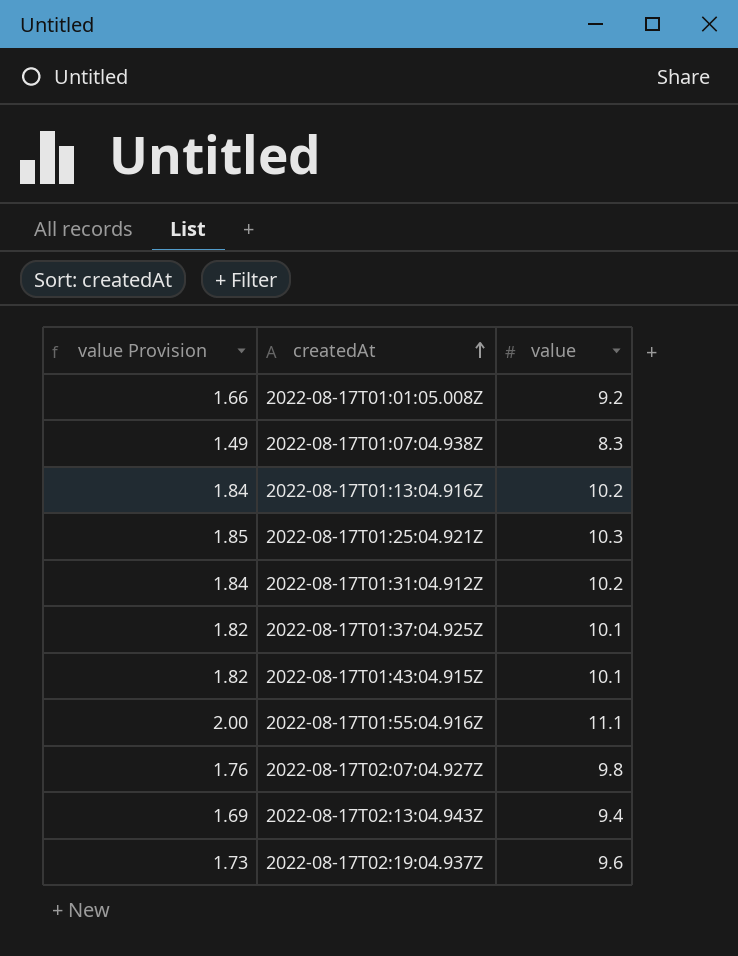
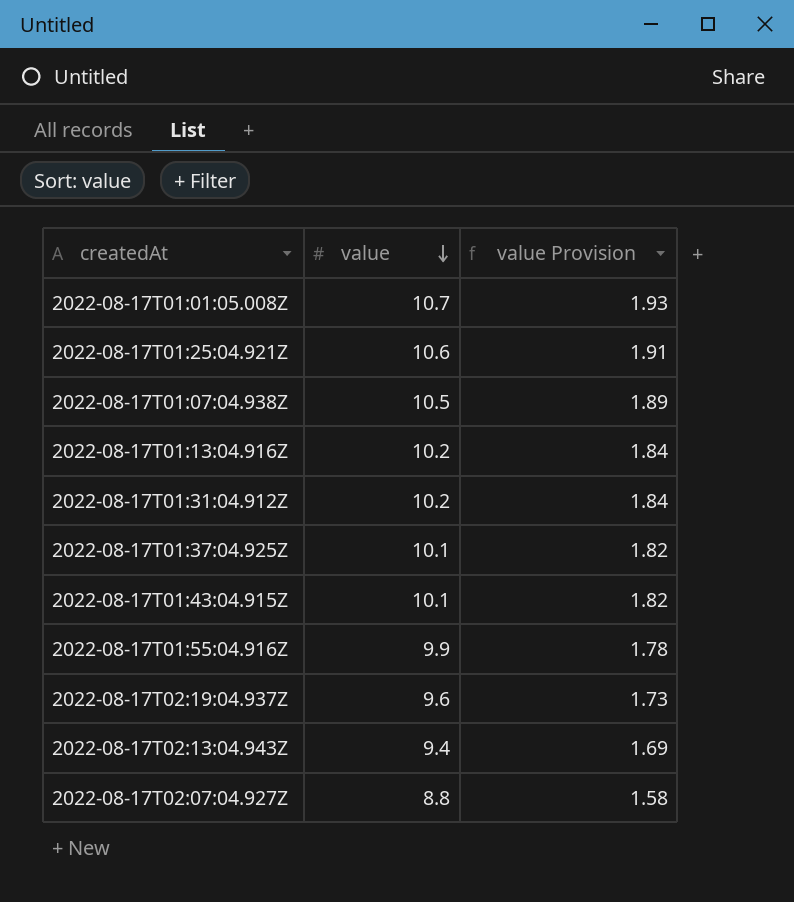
row order: createdAt ascending -> value descending
column value Provision | position: 1 -> 3
2022-08-17T01:01:05.008Z | value: 9.2 -> 10.7
2022-08-17T01:01:05.008Z | value Provision: 1.66 -> 1.93
2022-08-17T01:25:04.921Z | value: 10.3 -> 10.6
2022-08-17T01:25:04.921Z | value Provision: 1.85 -> 1.91
2022-08-17T01:07:04.938Z | value: 8.3 -> 10.5
2022-08-17T01:07:04.938Z | value Provision: 1.49 -> 1.89
2022-08-17T01:55:04.916Z | value: 11.1 -> 9.9
2022-08-17T01:55:04.916Z | value Provision: 2.00 -> 1.78
2022-08-17T02:07:04.927Z | value: 9.8 -> 8.8
2022-08-17T02:07:04.927Z | value Provision: 1.76 -> 1.58

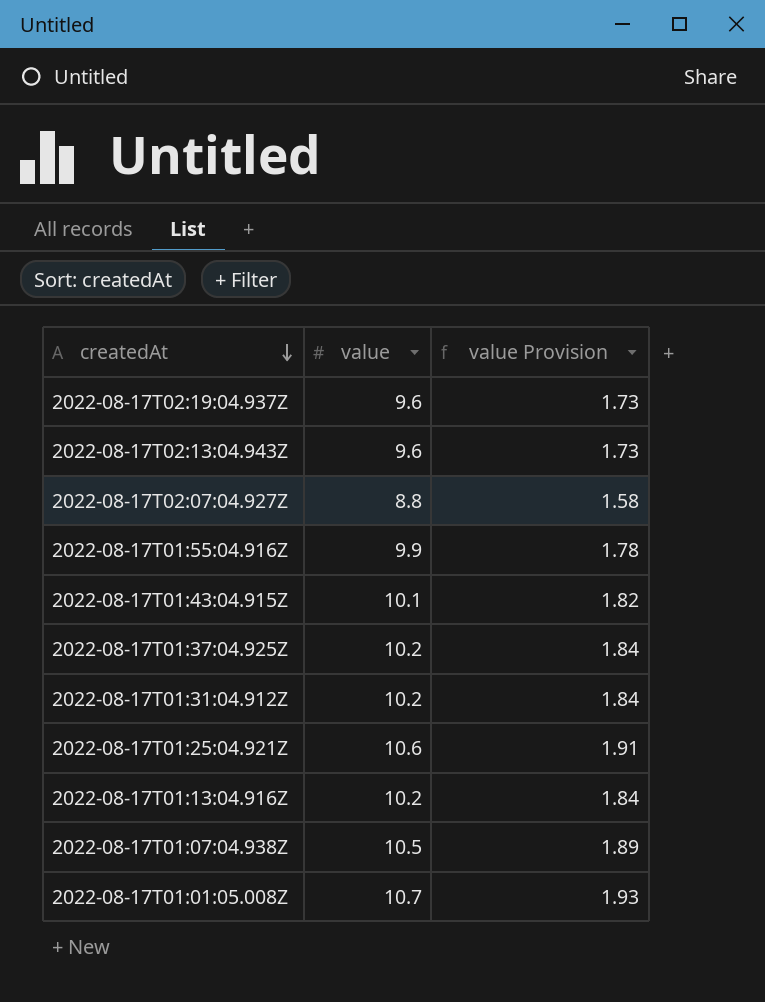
row order: value descending -> createdAt descending
2022-08-17T02:13:04.943Z | value: 9.4 -> 9.6
2022-08-17T02:13:04.943Z | value Provision: 1.69 -> 1.73
2022-08-17T01:37:04.925Z | value: 10.1 -> 10.2
2022-08-17T01:37:04.925Z | value Provision: 1.82 -> 1.84

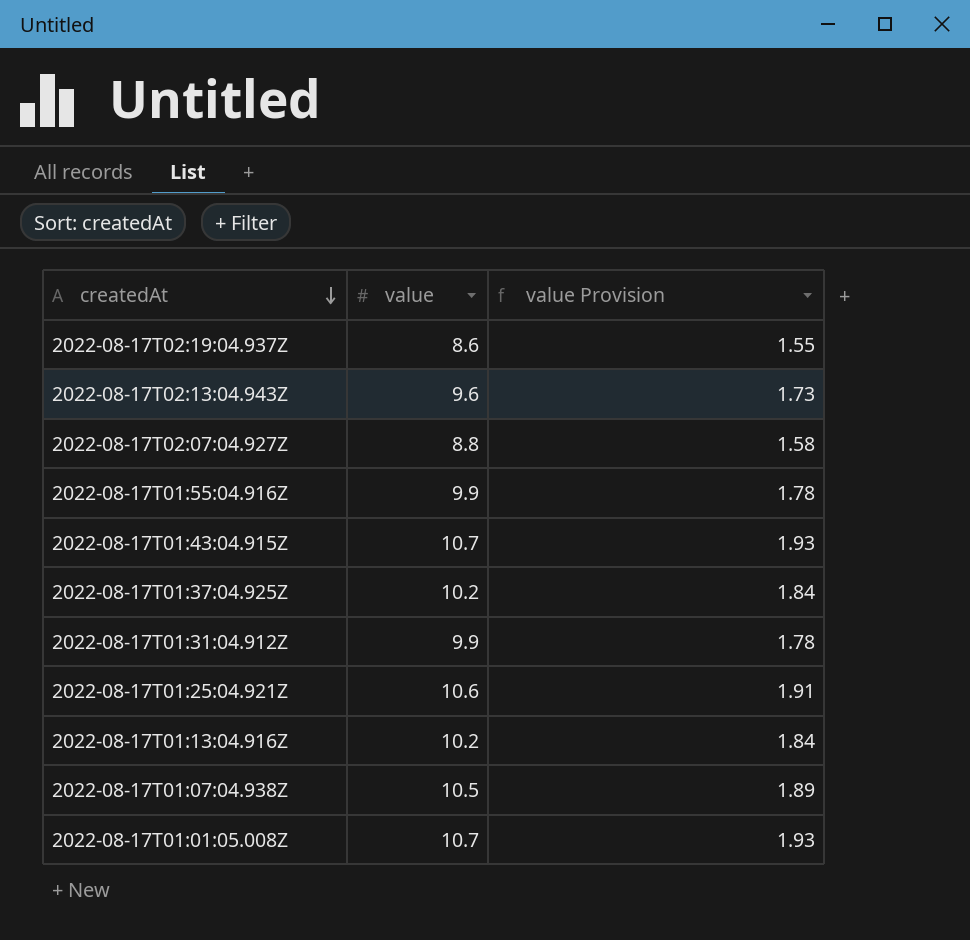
2022-08-17T02:19:04.937Z | value: 9.6 -> 8.6
2022-08-17T02:19:04.937Z | value Provision: 1.73 -> 1.55
2022-08-17T01:43:04.915Z | value: 10.1 -> 10.7
2022-08-17T01:43:04.915Z | value Provision: 1.82 -> 1.93
2022-08-17T01:31:04.912Z | value: 10.2 -> 9.9
2022-08-17T01:31:04.912Z | value Provision: 1.84 -> 1.78

